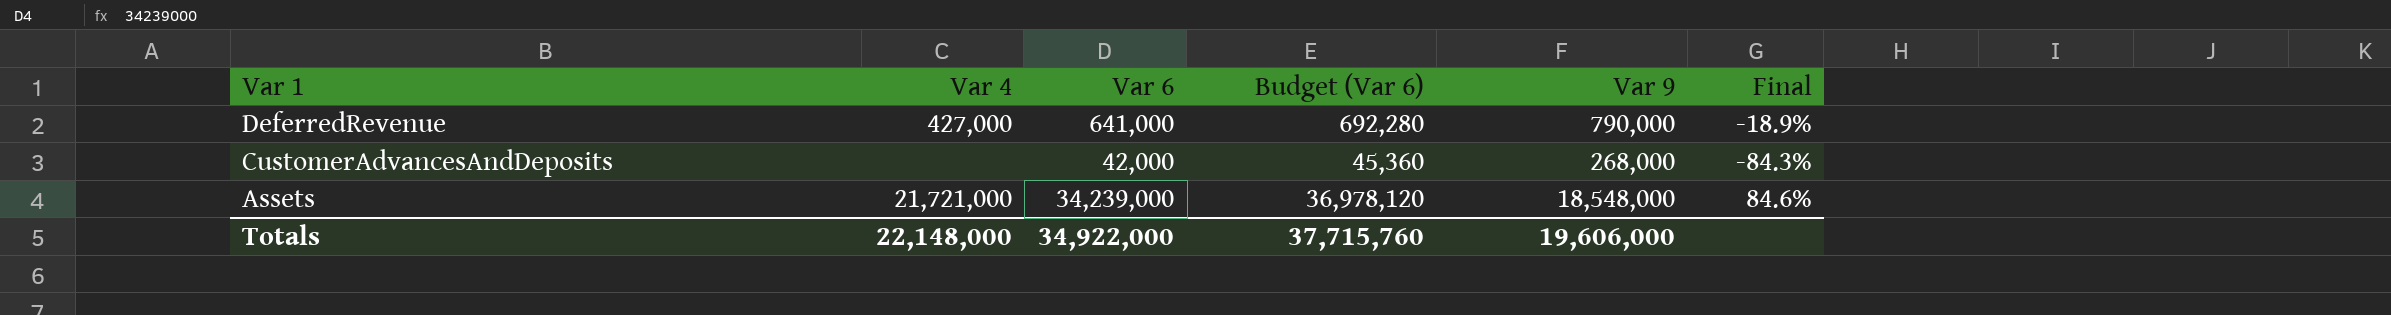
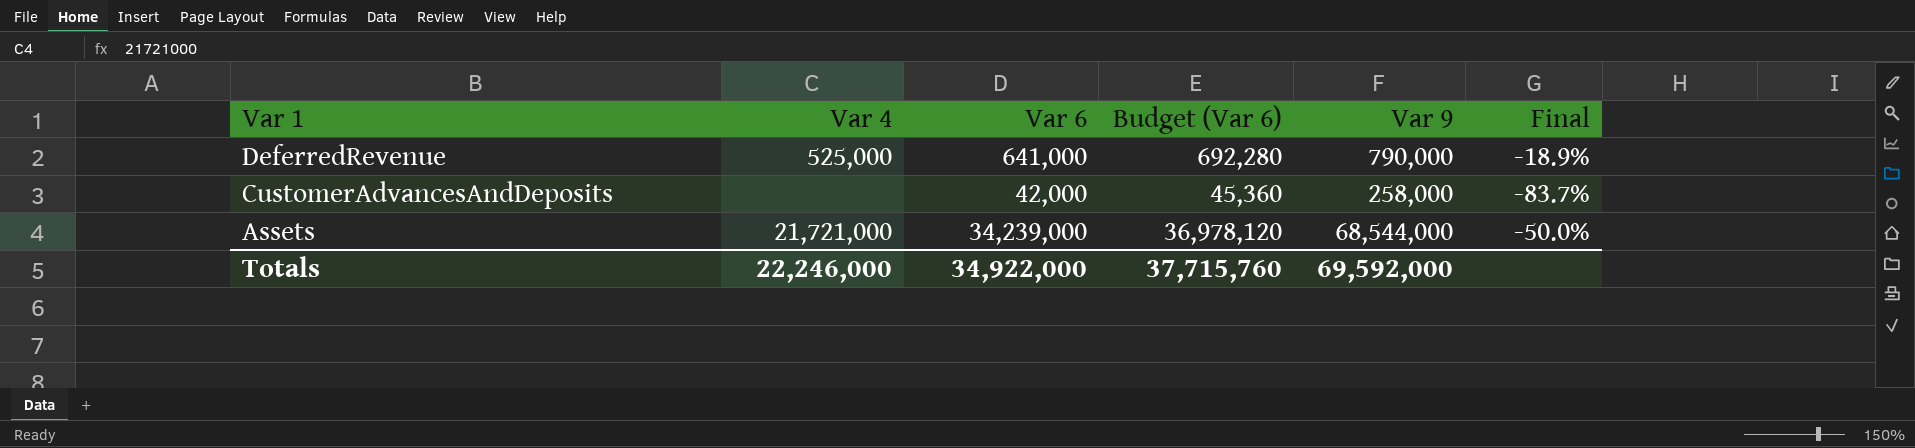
DeferredRevenue | Var 4: 427,000 -> 525,000
CustomerAdvancesAndDeposits | Var 9: 268,000 -> 258,000
CustomerAdvancesAndDeposits | Final: -84.3% -> -83.7%
Assets | Var 9: 18,548,000 -> 68,544,000
Assets | Final: 84.6% -> -50.0%
Totals | Var 4: 22,148,000 -> 22,246,000
Totals | Var 9: 19,606,000 -> 69,592,000

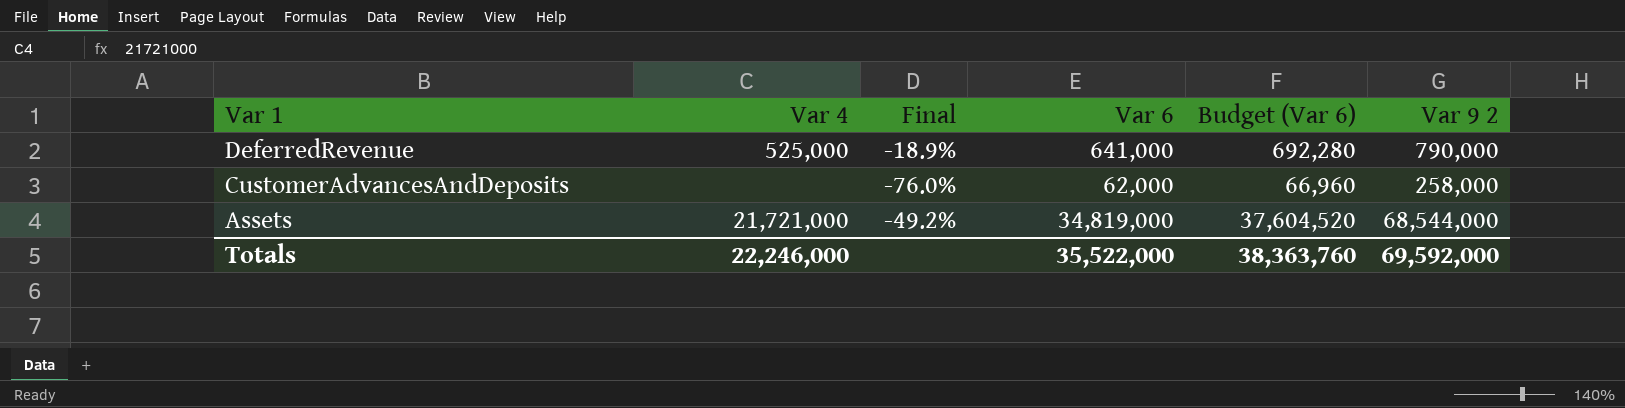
column Final | position: 6 -> 3
column name: Var 9 -> Var 9 2
CustomerAdvancesAndDeposits | Final: -83.7% -> -76.0%
CustomerAdvancesAndDeposits | Var 6: 42,000 -> 62,000
CustomerAdvancesAndDeposits | Budget (Var 6): 45,360 -> 66,960
Assets | Final: -50.0% -> -49.2%
Assets | Var 6: 34,239,000 -> 34,819,000
Assets | Budget (Var 6): 36,978,120 -> 37,604,520
Totals | Var 6: 34,922,000 -> 35,522,000
Totals | Budget (Var 6): 37,715,760 -> 38,363,760

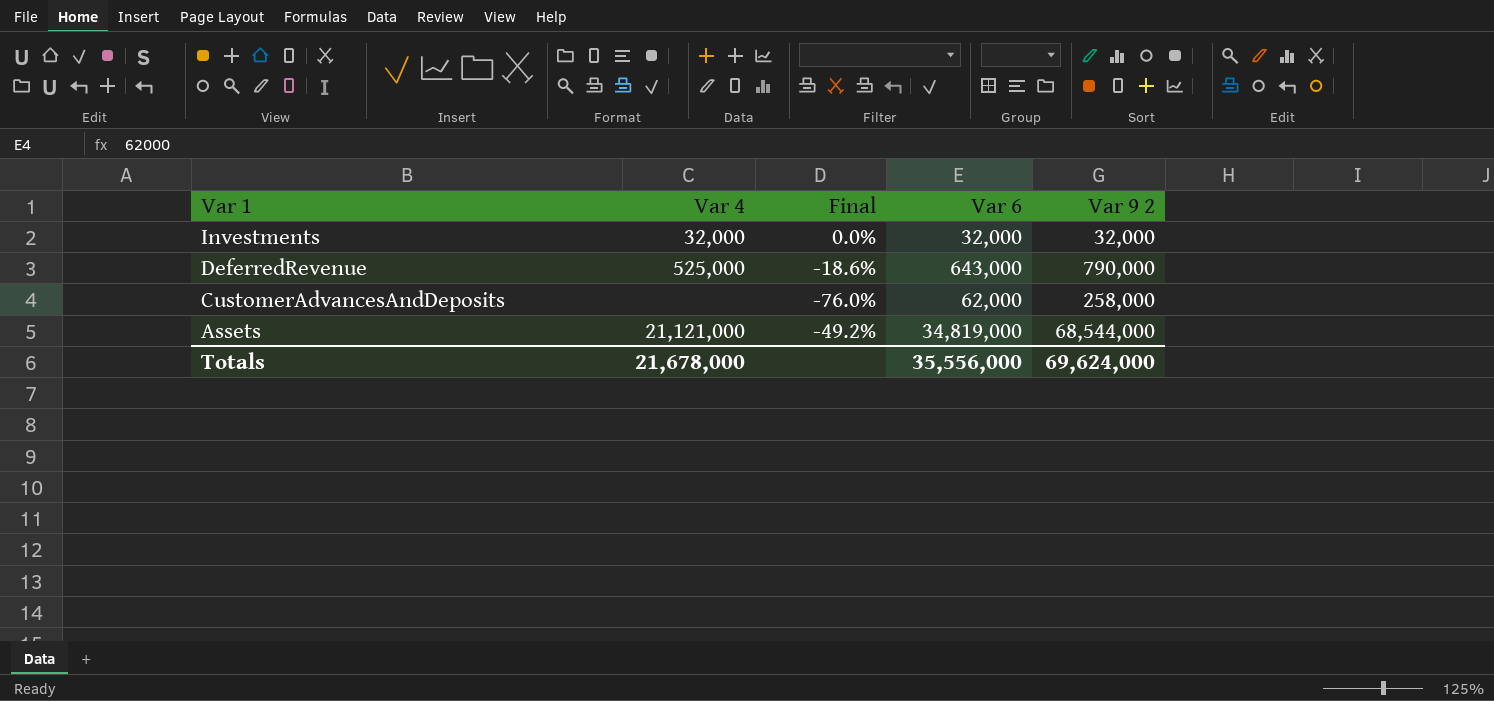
column Budget (Var 6) | formula: [Var 6] * 1.08 -> none
row Investments: none -> 32,000 | 0.0% | 32,000 | 32,000
DeferredRevenue | Final: -18.9% -> -18.6%
DeferredRevenue | Var 6: 641,000 -> 643,000
Assets | Var 4: 21,721,000 -> 21,121,000
Totals | Var 4: 22,246,000 -> 21,678,000
Totals | Var 6: 35,522,000 -> 35,556,000
Totals | Var 9 2: 69,592,000 -> 69,624,000

